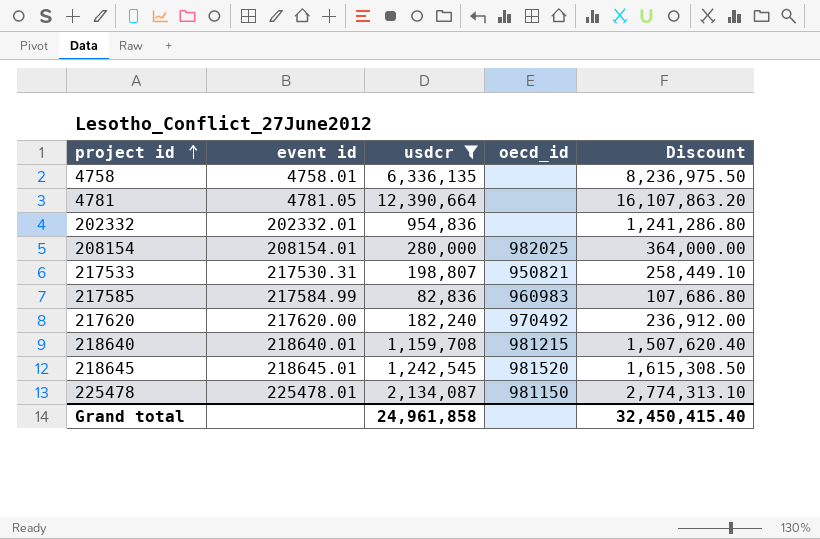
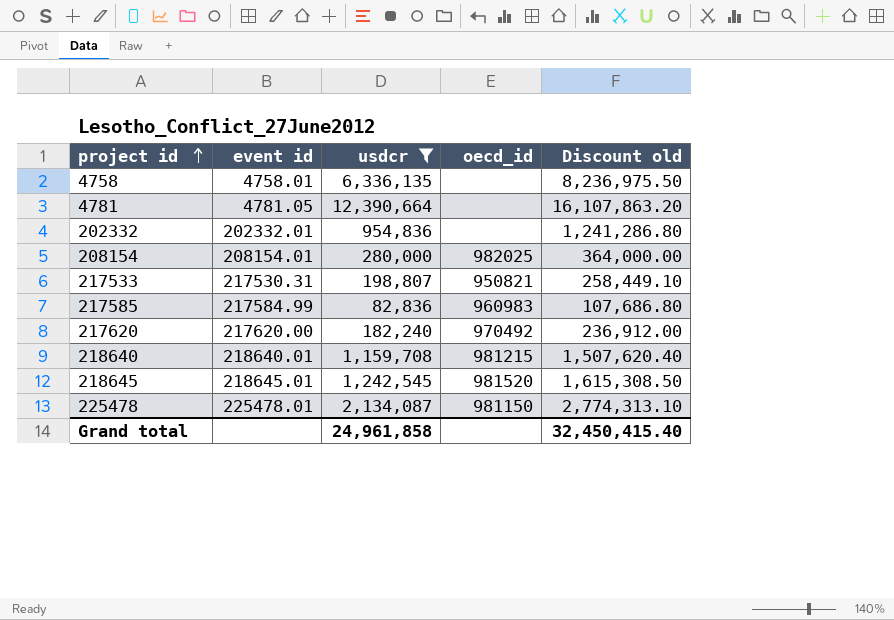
column name: Discount -> Discount old

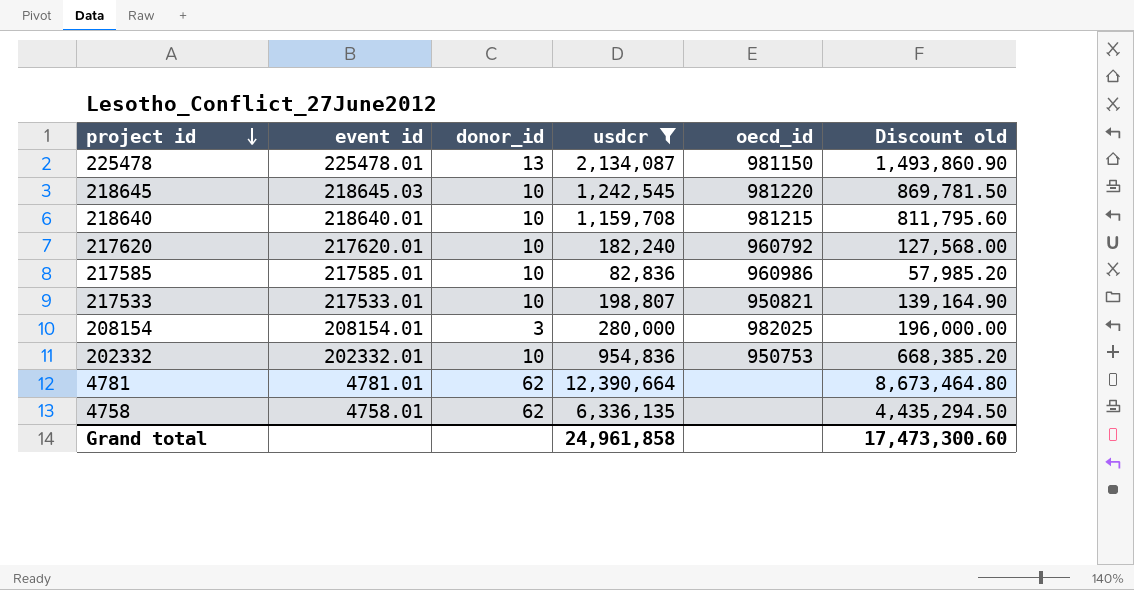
row order: project id ascending -> project id descending
column donor_id | position: none -> 3
column Discount old | formula: [usdcr] * 1.3 -> [usdcr] * 0.7
218645 | event id: 218645.01 -> 218645.03
218645 | oecd_id: 981520 -> 981220
217620 | event id: 217620.00 -> 217620.01
217620 | oecd_id: 970492 -> 960792
217585 | event id: 217584.99 -> 217585.01
217585 | oecd_id: 960983 -> 960986
217533 | event id: 217530.31 -> 217533.01
202332 | oecd_id: none -> 950753
4781 | event id: 4781.05 -> 4781.01
Grand total | Discount old: 32,450,415.40 -> 17,473,300.60

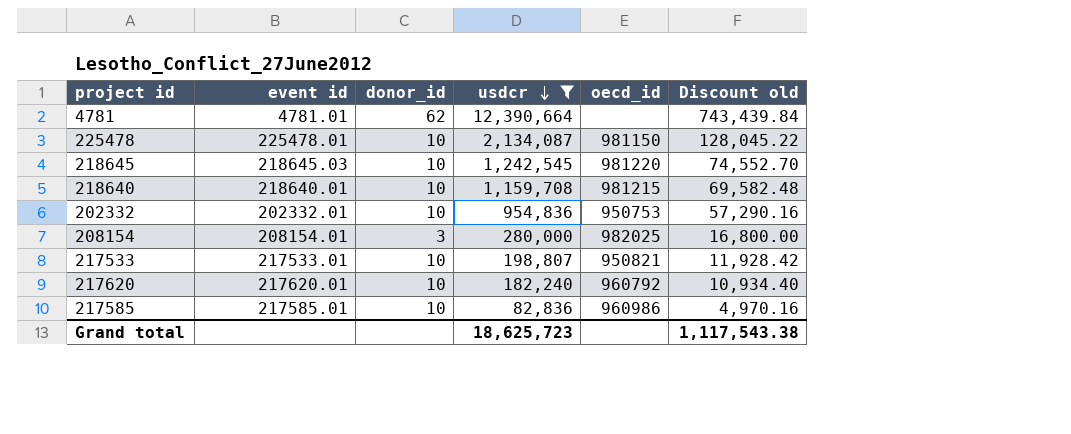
row order: project id descending -> usdcr descending
column Discount old | formula: [usdcr] * 0.7 -> [usdcr] * 0.06
row 4758: 4758.01 | 62 | 6,336,135 | none | 4,435,294.50 -> none
225478 | donor_id: 13 -> 10
Grand total | usdcr: 24,961,858 -> 18,625,723
Grand total | Discount old: 17,473,300.60 -> 1,117,543.38

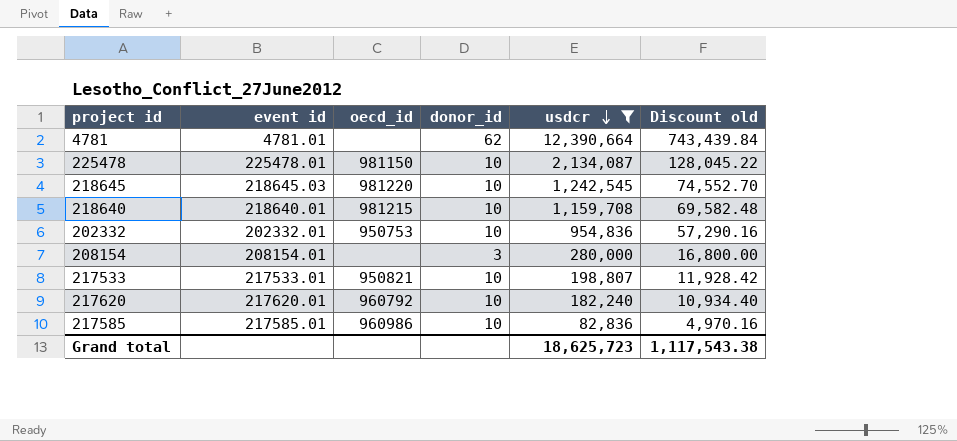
column oecd_id | position: 5 -> 3
208154 | oecd_id: 982025 -> none

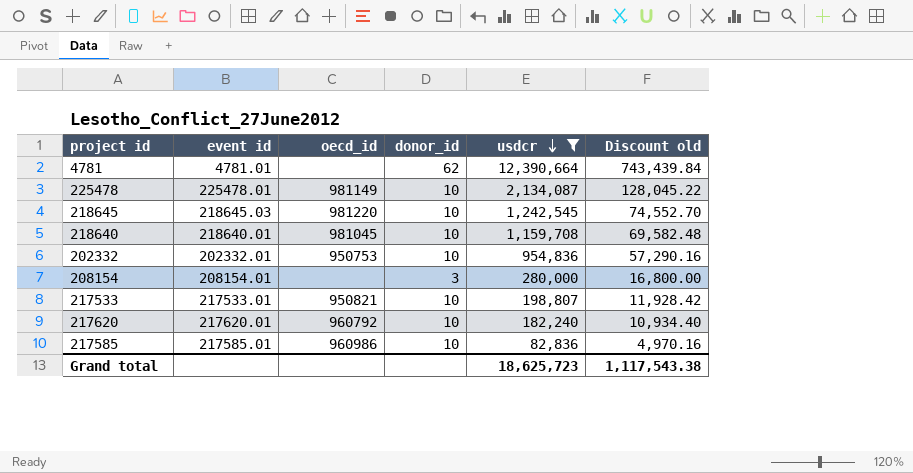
225478 | oecd_id: 981150 -> 981149
218640 | oecd_id: 981215 -> 981045

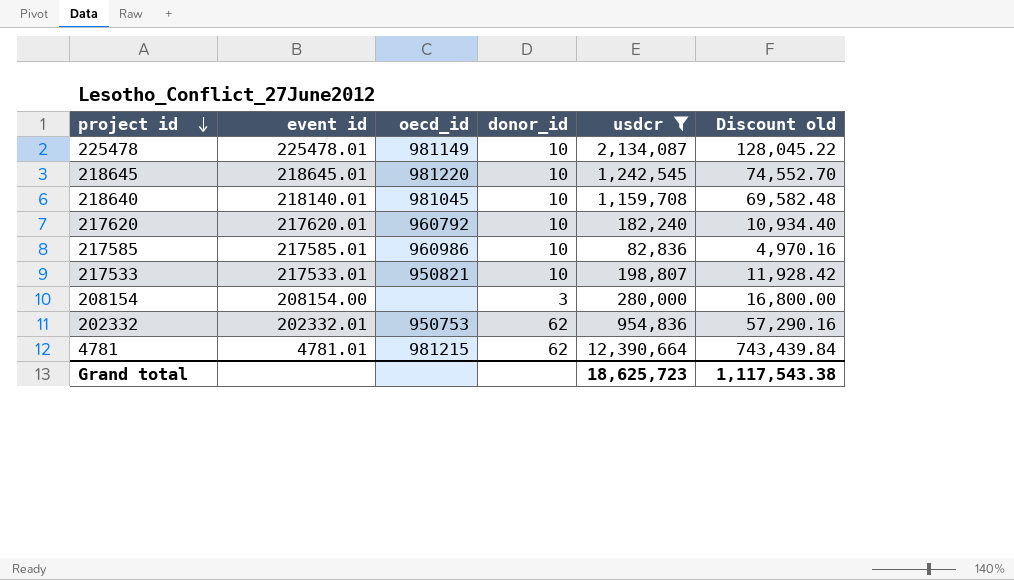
row order: usdcr descending -> project id descending
218645 | event id: 218645.03 -> 218645.01
218640 | event id: 218640.01 -> 218140.01
208154 | event id: 208154.01 -> 208154.00
202332 | donor_id: 10 -> 62
4781 | oecd_id: none -> 981215

